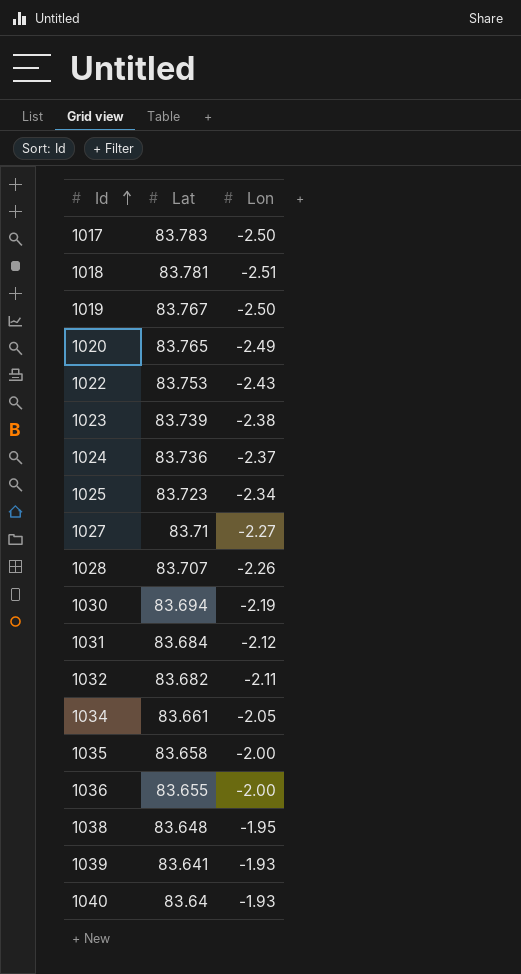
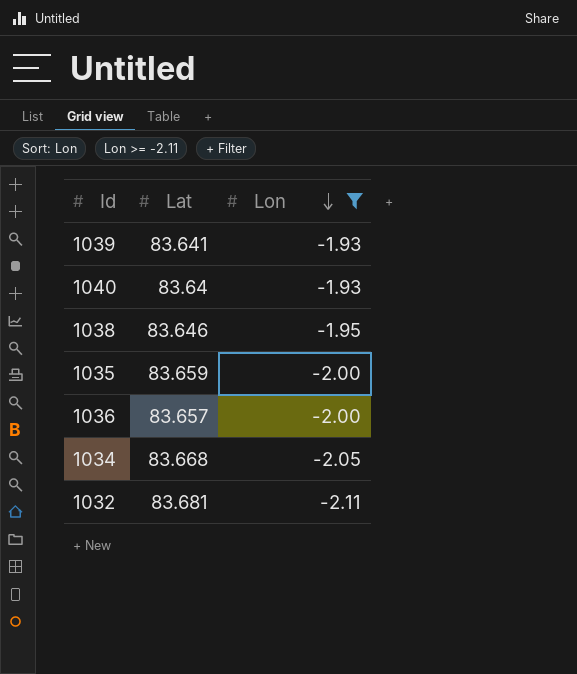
filter: none -> Lon >= -2.11
row order: Id ascending -> Lon descending
1038 | Lat: 83.648 -> 83.646
1035 | Lat: 83.658 -> 83.659
1036 | Lat: 83.655 -> 83.657
1034 | Lat: 83.661 -> 83.668
1032 | Lat: 83.682 -> 83.681

